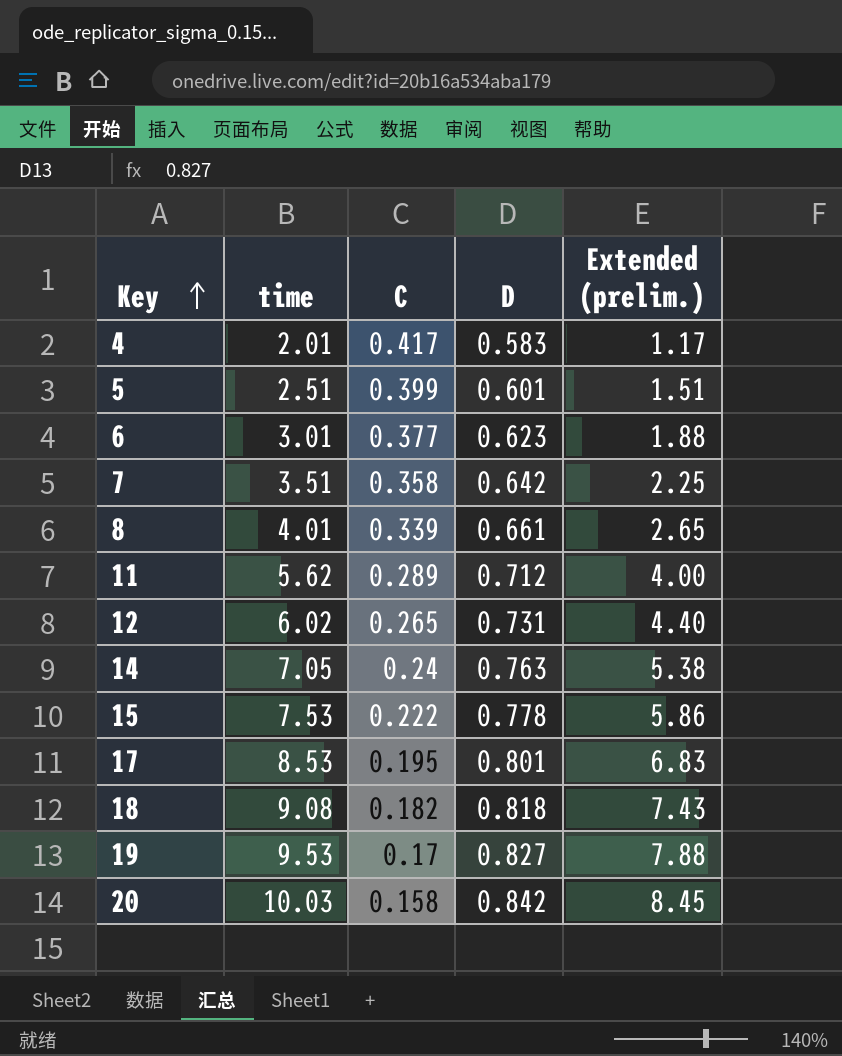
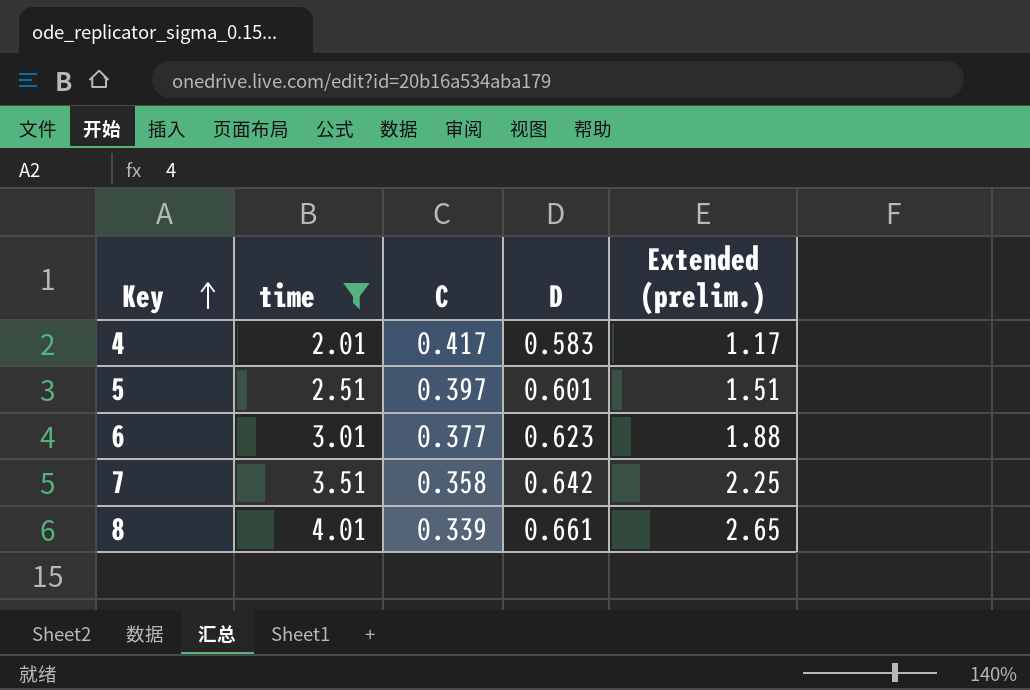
filter: none -> time <= 4.01
5 | C: 0.399 -> 0.397

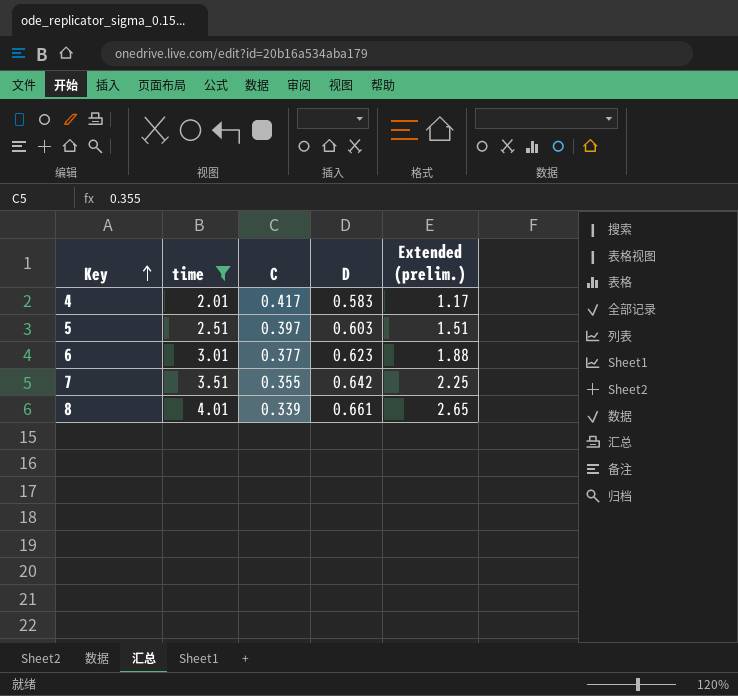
5 | D: 0.601 -> 0.603
7 | C: 0.358 -> 0.355

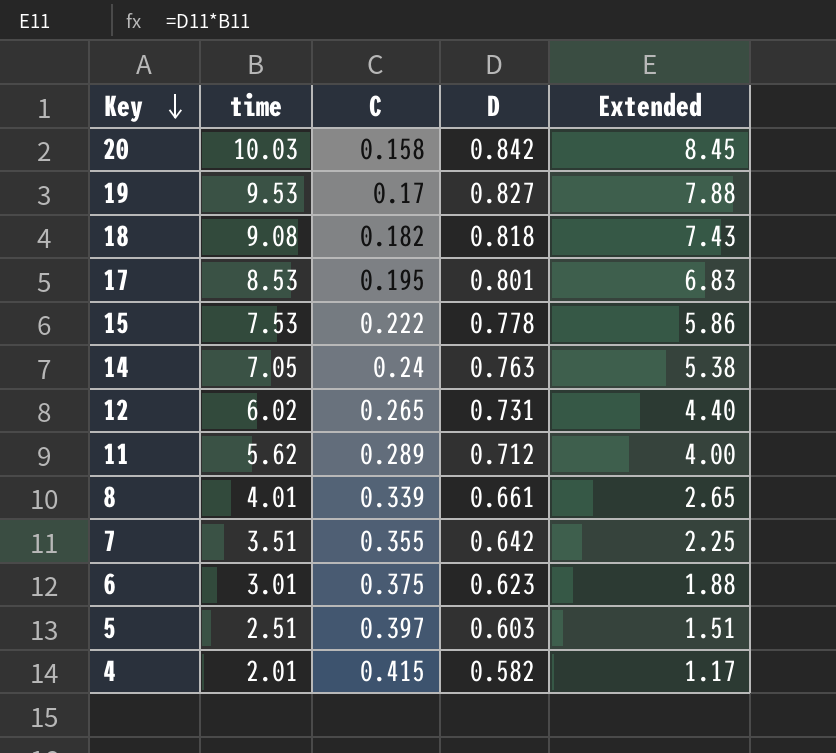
filter: time <= 4.01 -> none
row order: Key ascending -> Key descending
column name: Extended (prelim.) -> Extended
6 | C: 0.377 -> 0.375
4 | C: 0.417 -> 0.415
4 | D: 0.583 -> 0.582

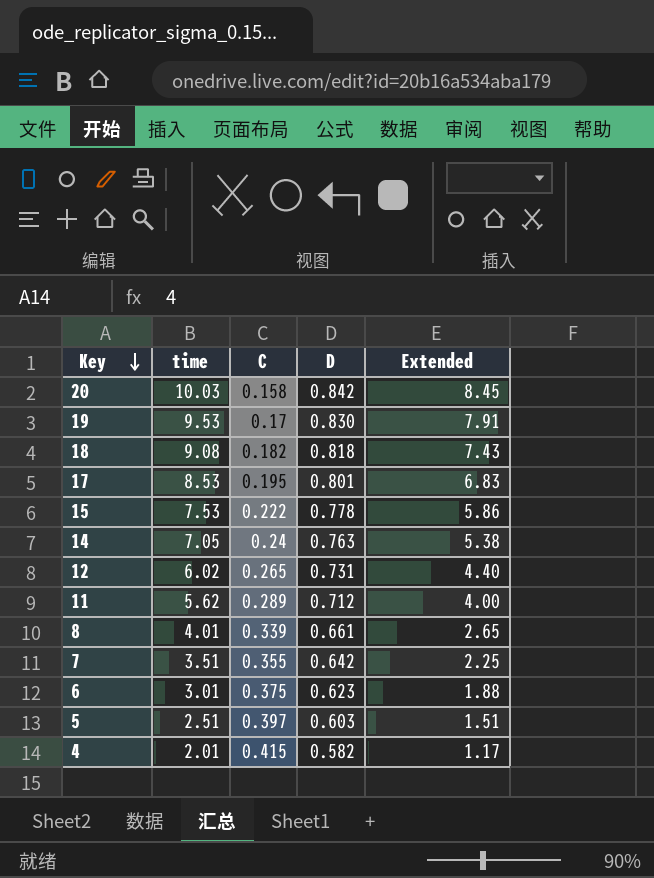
19 | D: 0.827 -> 0.830
19 | Extended: 7.88 -> 7.91

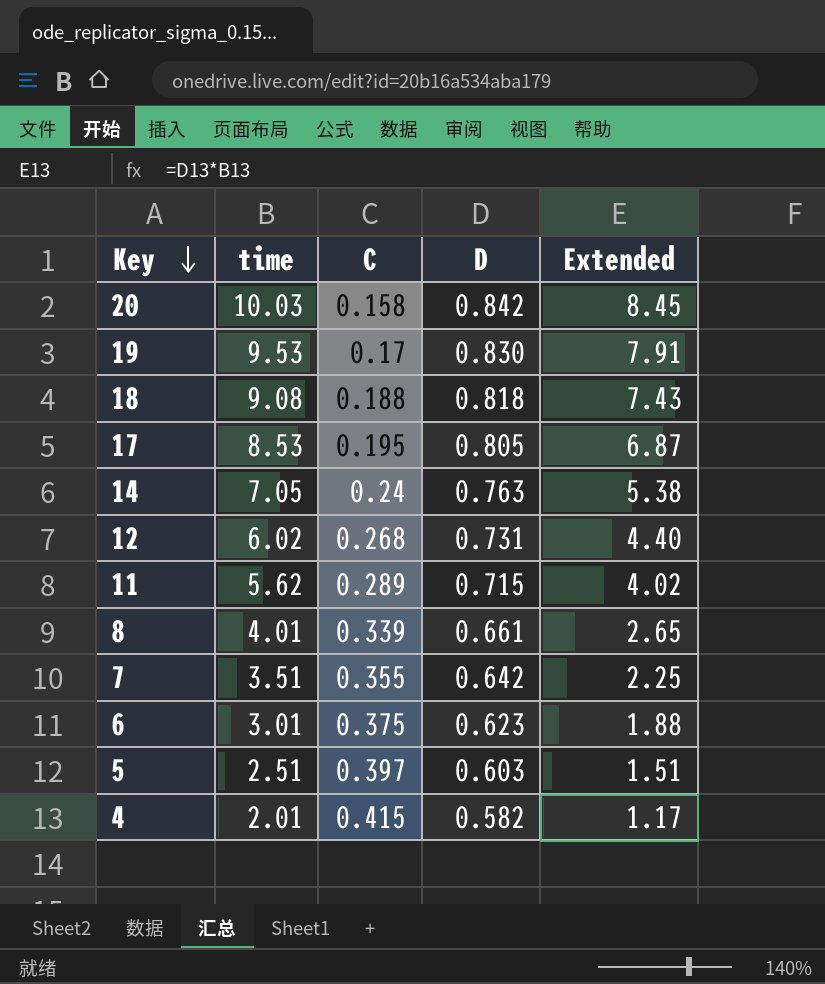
row 15: 7.53 | 0.222 | 0.778 | 5.86 -> none
18 | C: 0.182 -> 0.188
17 | D: 0.801 -> 0.805
17 | Extended: 6.83 -> 6.87
12 | C: 0.265 -> 0.268
11 | D: 0.712 -> 0.715
11 | Extended: 4.00 -> 4.02

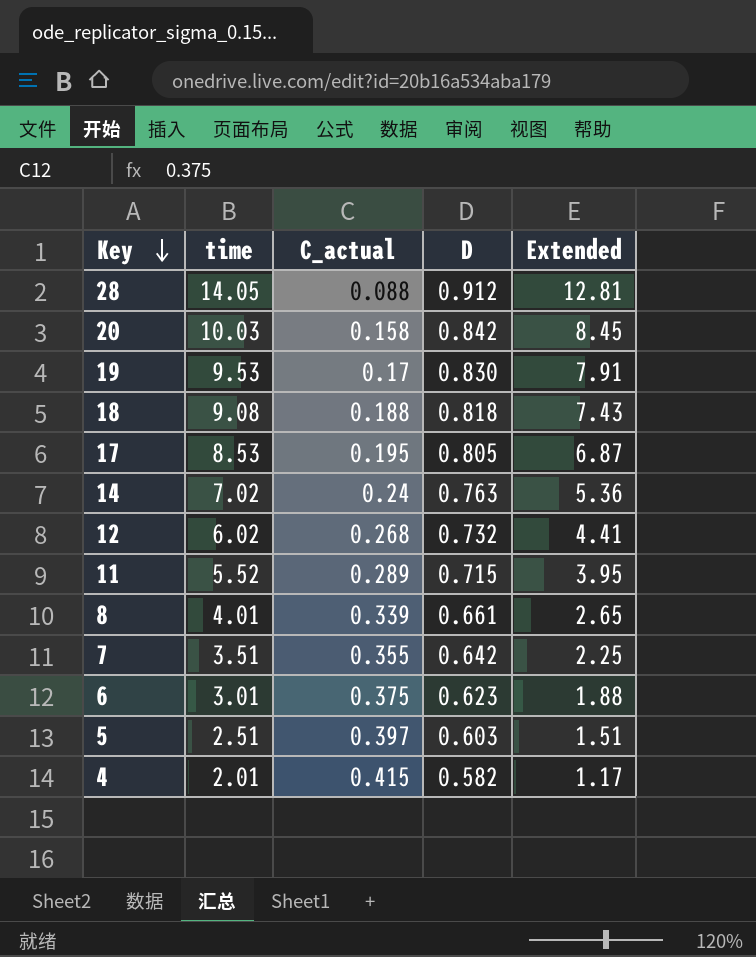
column name: C -> C_actual
row 28: none -> 14.05 | 0.088 | 0.912 | 12.81
14 | time: 7.05 -> 7.02
14 | Extended: 5.38 -> 5.36
12 | D: 0.731 -> 0.732
12 | Extended: 4.40 -> 4.41
11 | time: 5.62 -> 5.52
11 | Extended: 4.02 -> 3.95

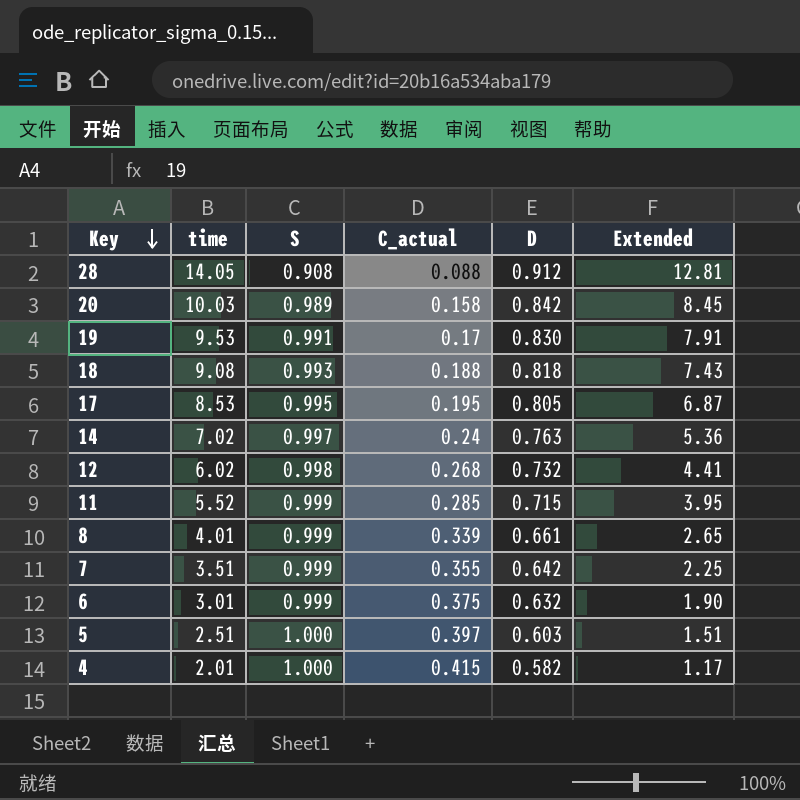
column S | position: none -> 3
11 | C_actual: 0.289 -> 0.285
6 | D: 0.623 -> 0.632
6 | Extended: 1.88 -> 1.90

